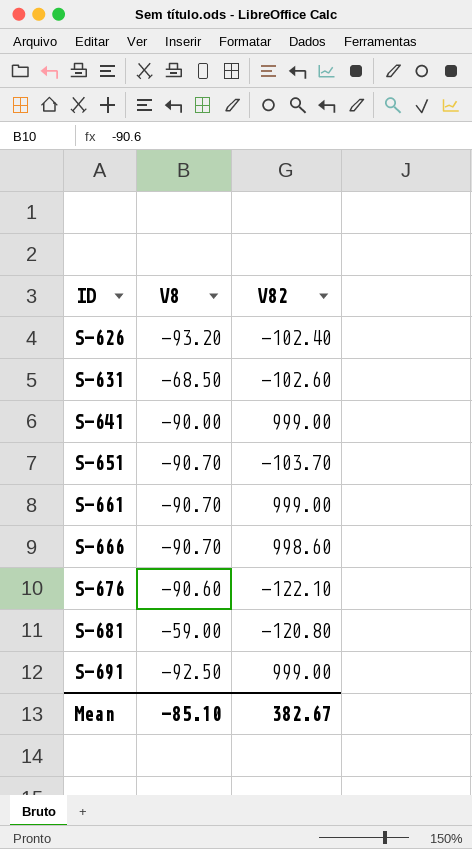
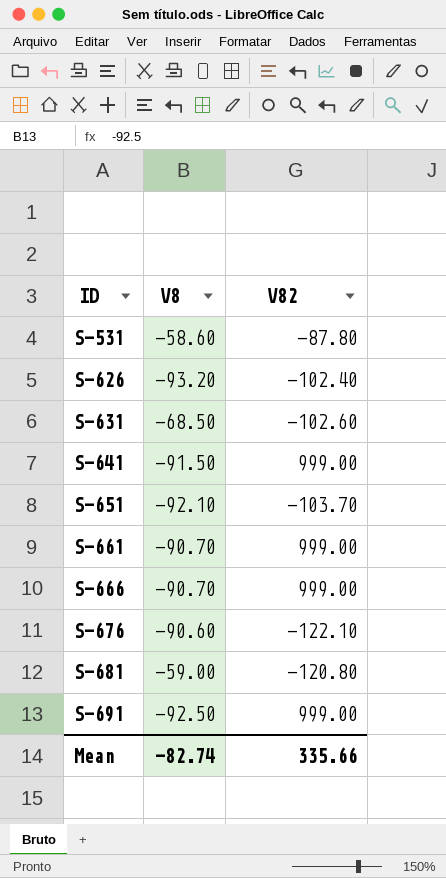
row S-531: none -> -58.60 | -87.80
S-641 | V8: -90.00 -> -91.50
S-651 | V8: -90.70 -> -92.10
S-666 | V82: 998.60 -> 999.00
Mean | V8: -85.10 -> -82.74
Mean | V82: 382.67 -> 335.66

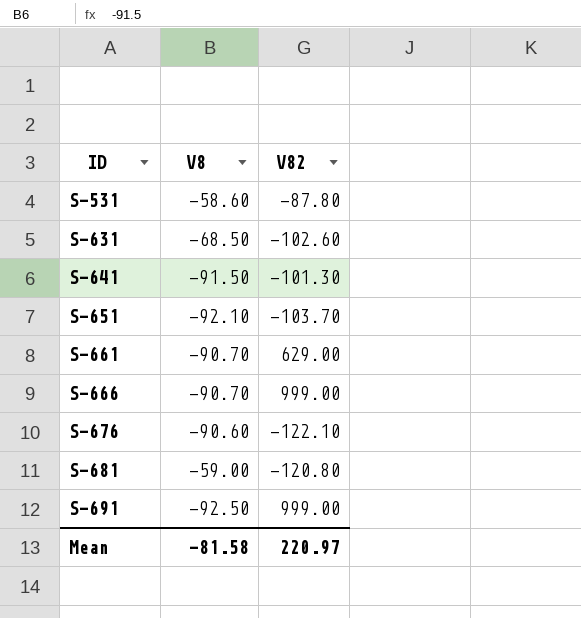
row S-626: -93.20 | -102.40 -> none
S-641 | V82: 999.00 -> -101.30
S-661 | V82: 999.00 -> 629.00
Mean | V8: -82.74 -> -81.58
Mean | V82: 335.66 -> 220.97

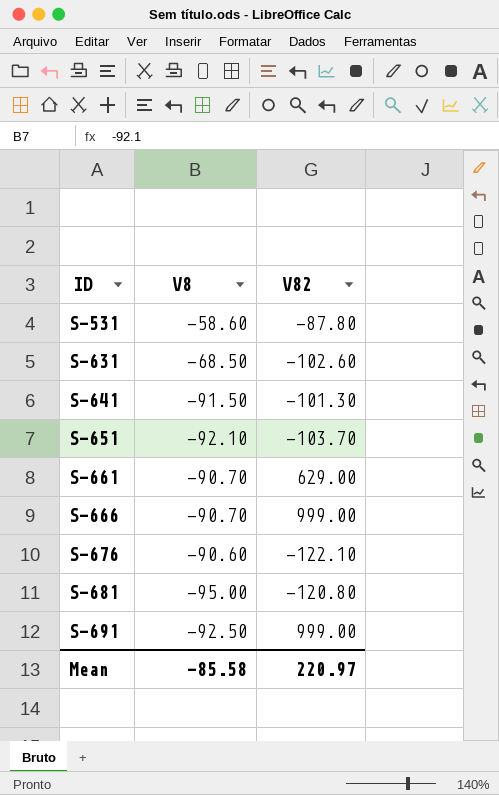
S-681 | V8: -59.00 -> -95.00
Mean | V8: -81.58 -> -85.58

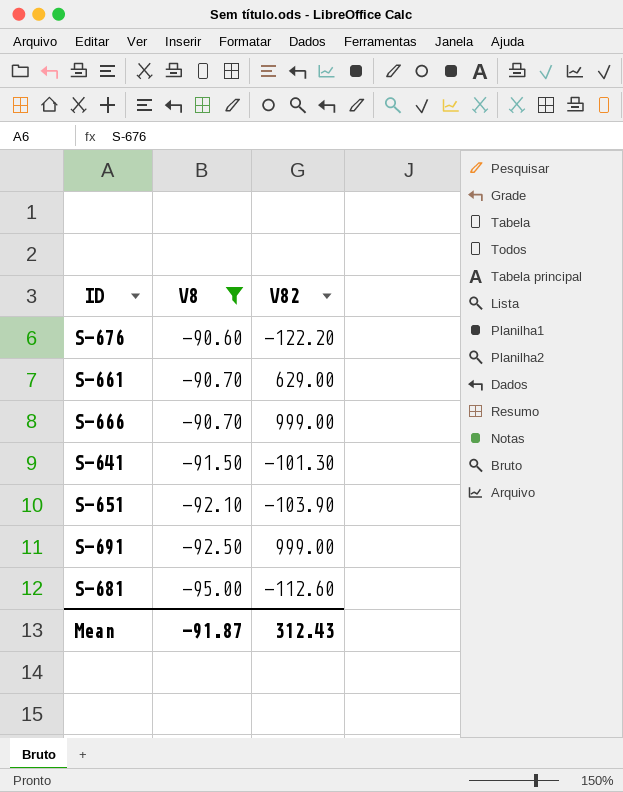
filter: none -> V8 <= -90.60
row order: ID ascending -> V8 descending
S-676 | V82: -122.10 -> -122.20
S-651 | V82: -103.70 -> -103.90
S-681 | V82: -120.80 -> -112.60
Mean | V8: -85.58 -> -91.87
Mean | V82: 220.97 -> 312.43

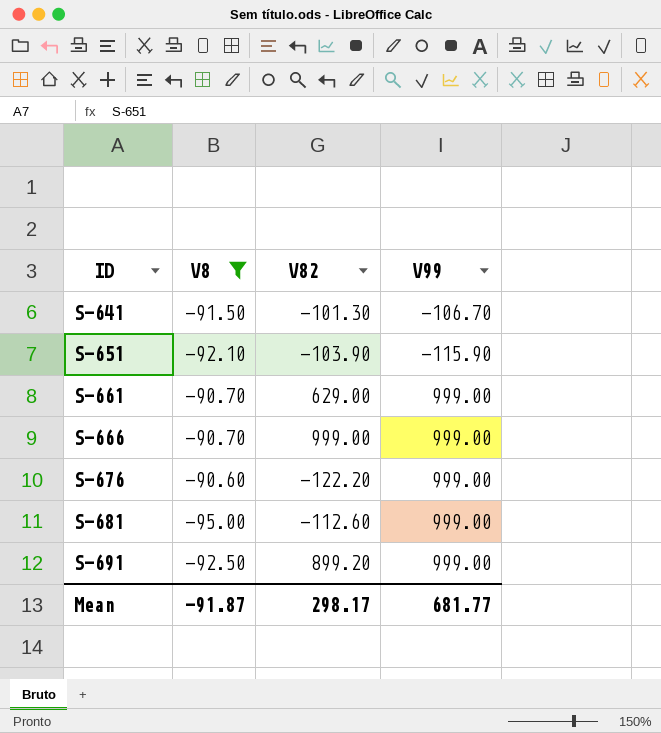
row order: V8 descending -> ID ascending
column V99 | position: none -> 4
S-691 | V82: 999.00 -> 899.20
Mean | V82: 312.43 -> 298.17

